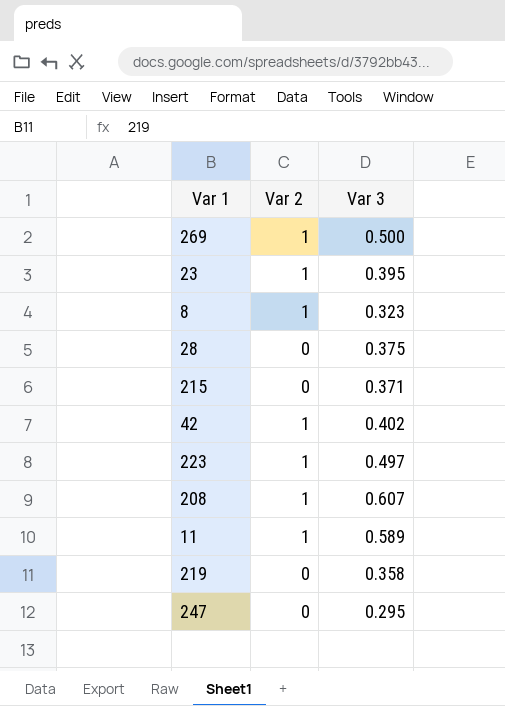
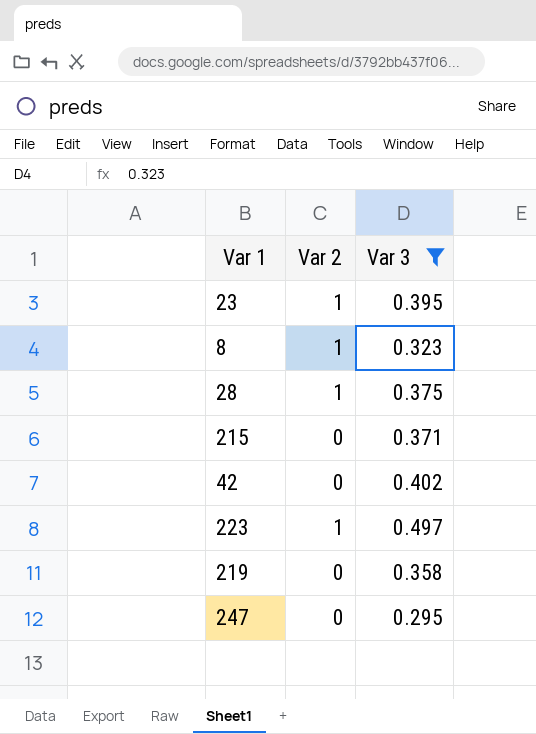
filter: none -> Var 3 <= 0.497
28 | Var 2: 0 -> 1
42 | Var 2: 1 -> 0

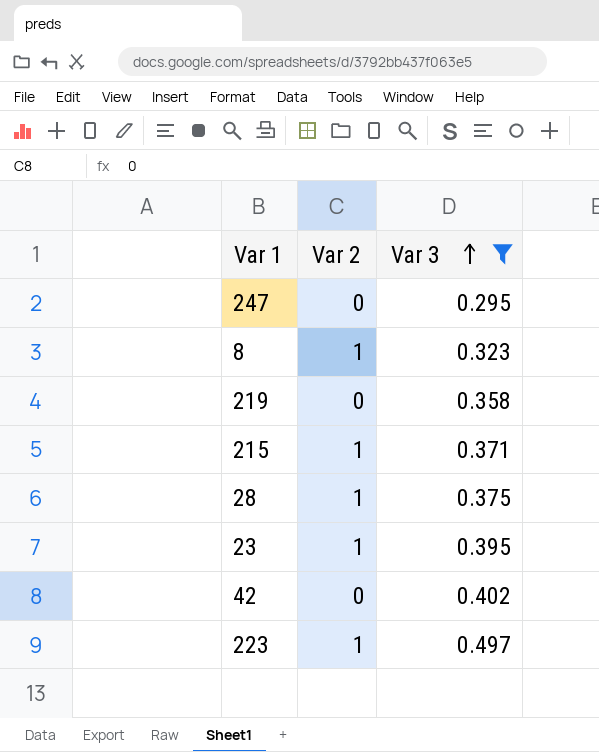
row order: none -> Var 3 ascending
215 | Var 2: 0 -> 1

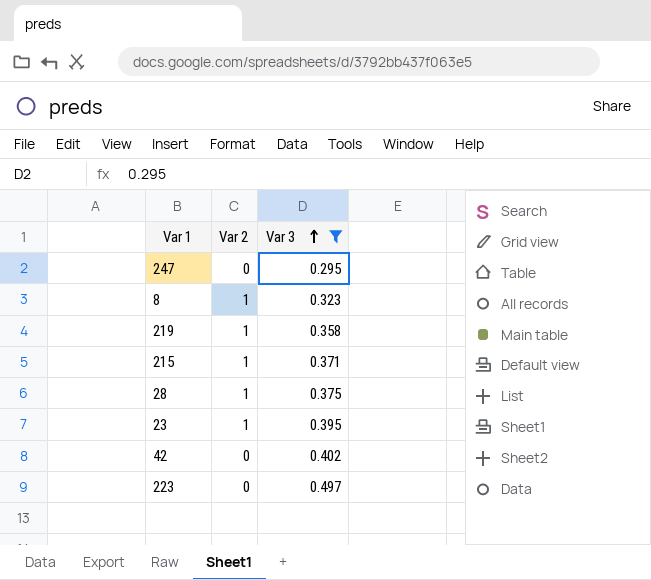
219 | Var 2: 0 -> 1
223 | Var 2: 1 -> 0

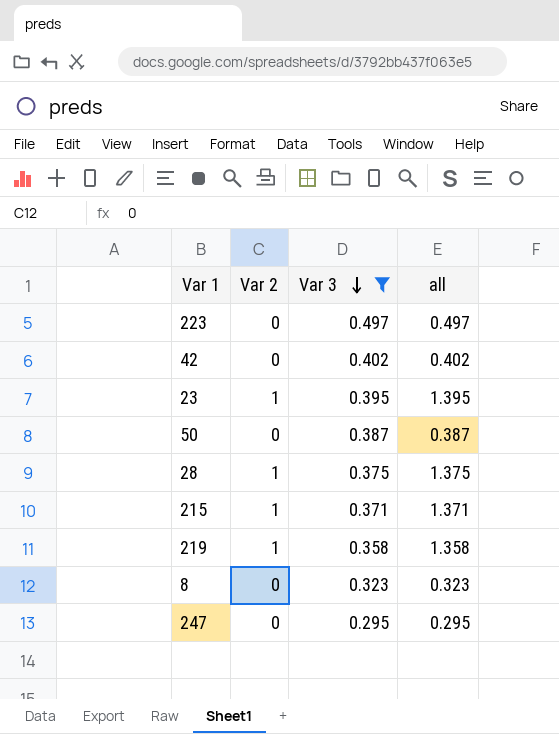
row order: Var 3 ascending -> Var 3 descending
column all | formula: none -> [Var 2] + [Var 3]
row 50: none -> 0 | 0.387 | 0.387
8 | Var 2: 1 -> 0

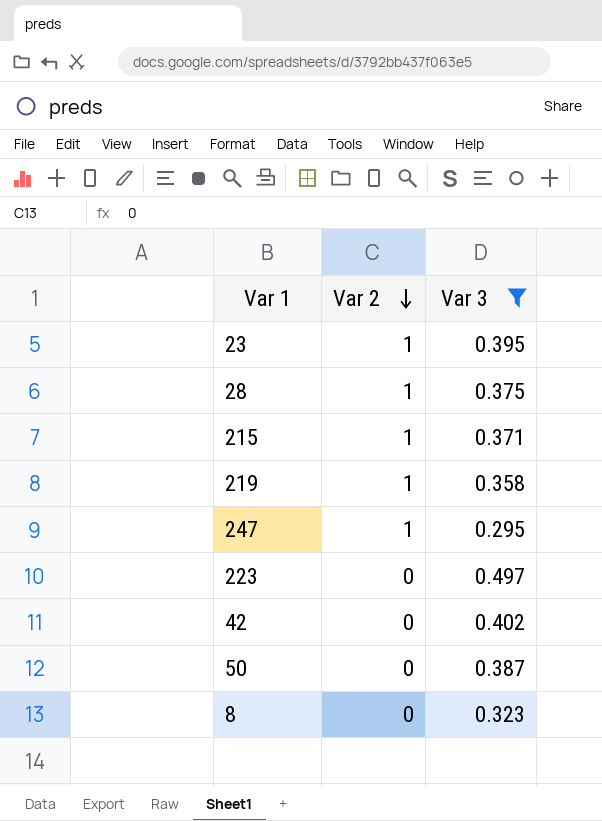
row order: Var 3 descending -> Var 2 descending
column all | formula: [Var 2] + [Var 3] -> none
247 | Var 2: 0 -> 1

